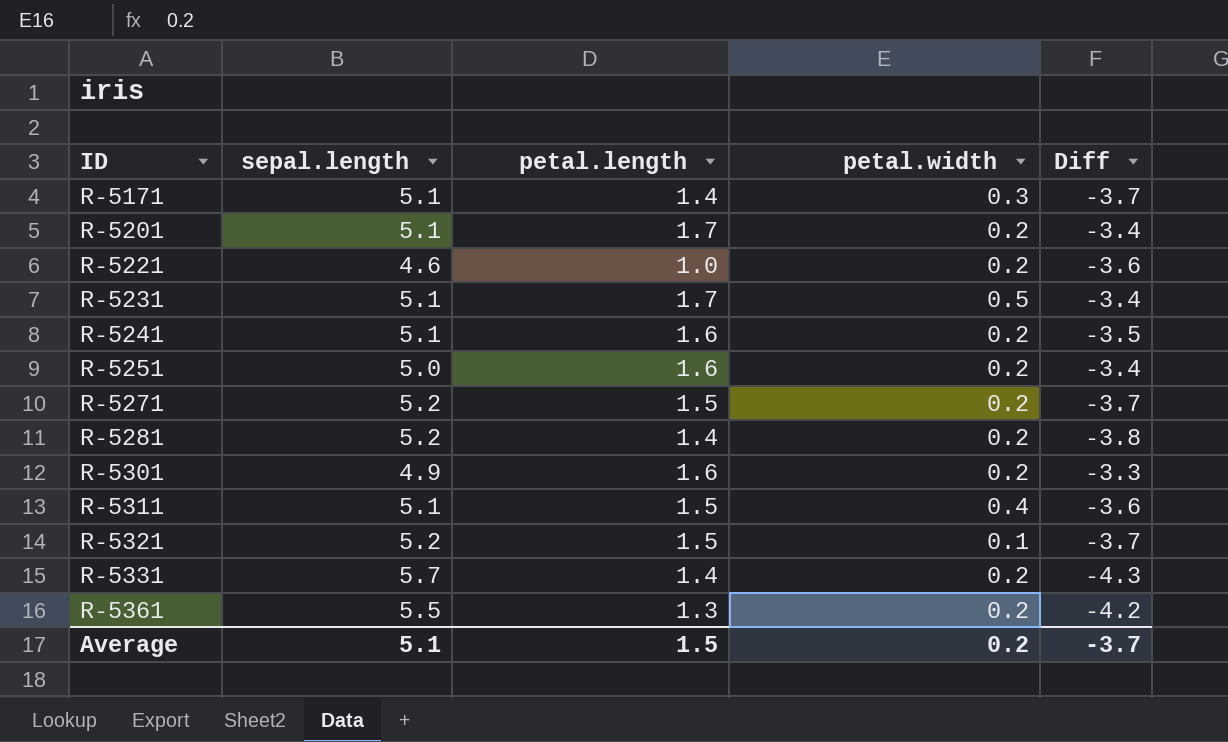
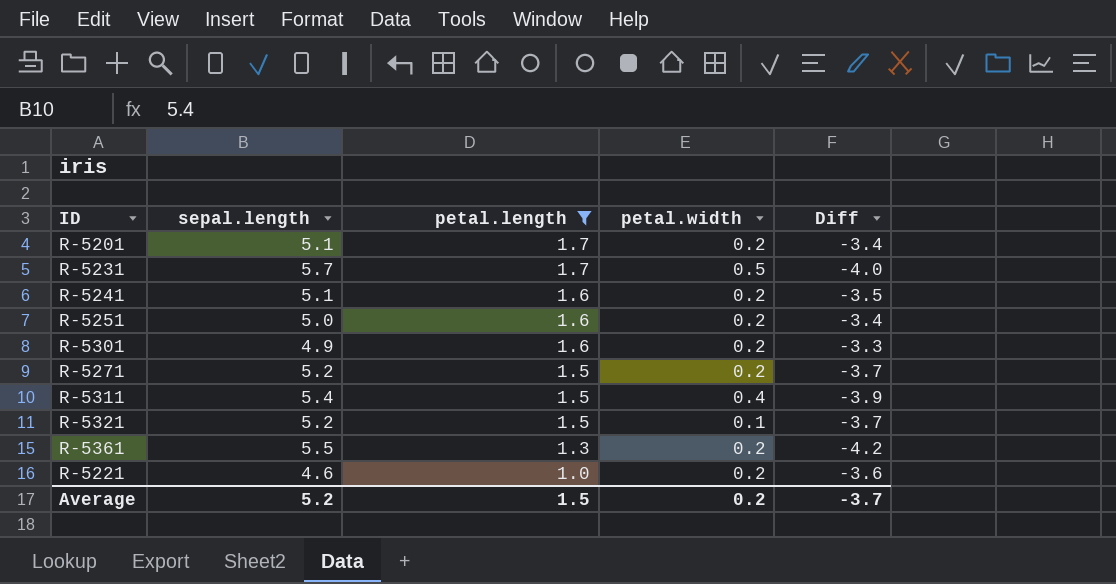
filter: none -> petal.length != 1.4
row order: ID ascending -> petal.length descending
R-5231 | sepal.length: 5.1 -> 5.7
R-5231 | Diff: -3.4 -> -4.0
R-5311 | sepal.length: 5.1 -> 5.4
R-5311 | Diff: -3.6 -> -3.9
Average | sepal.length: 5.1 -> 5.2

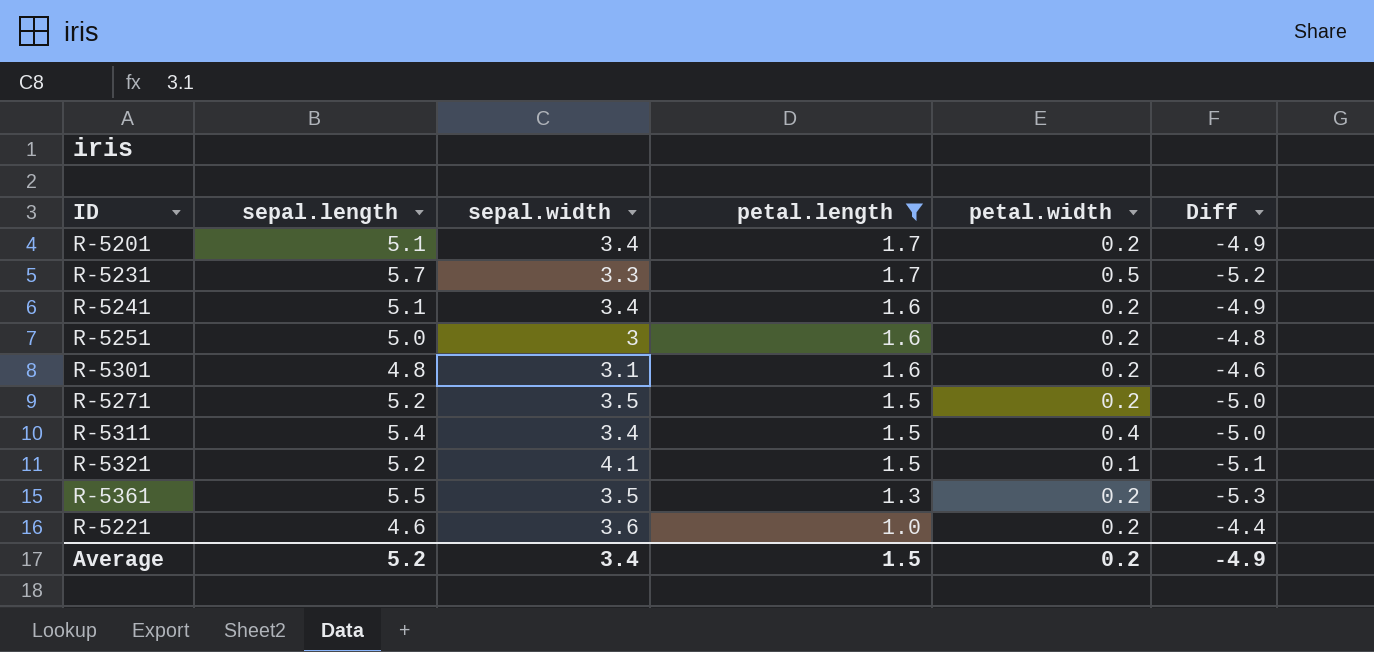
column sepal.width | position: none -> 3
column Diff | formula: [petal.length] - [sepal.length] -> [petal.width] - [sepal.length]
R-5301 | sepal.length: 4.9 -> 4.8
Average | Diff: -3.7 -> -4.9

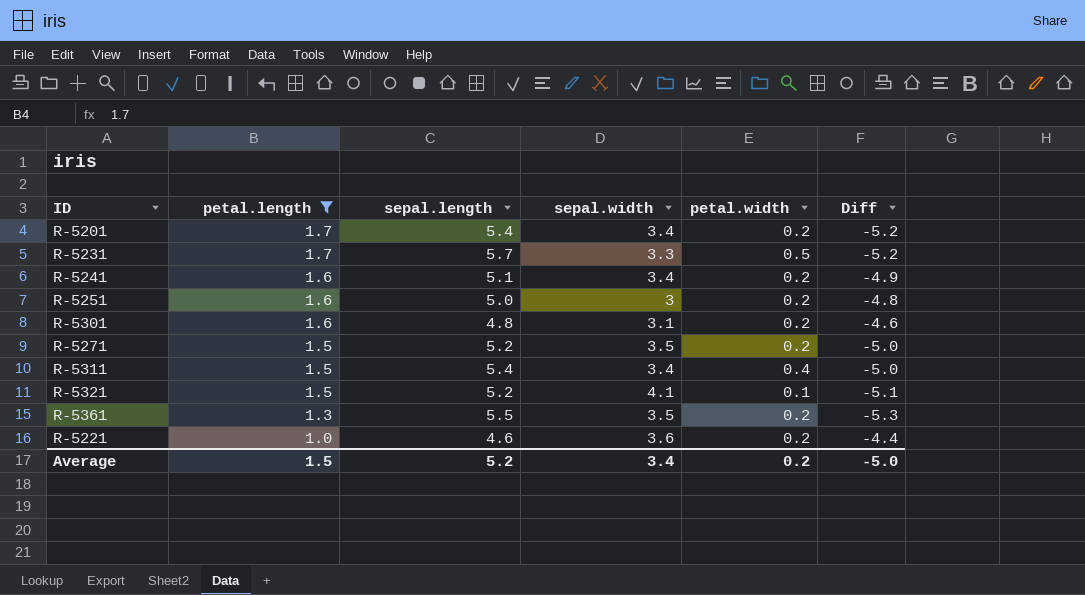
column petal.length | position: 4 -> 2
R-5201 | sepal.length: 5.1 -> 5.4
R-5201 | Diff: -4.9 -> -5.2
Average | Diff: -4.9 -> -5.0

